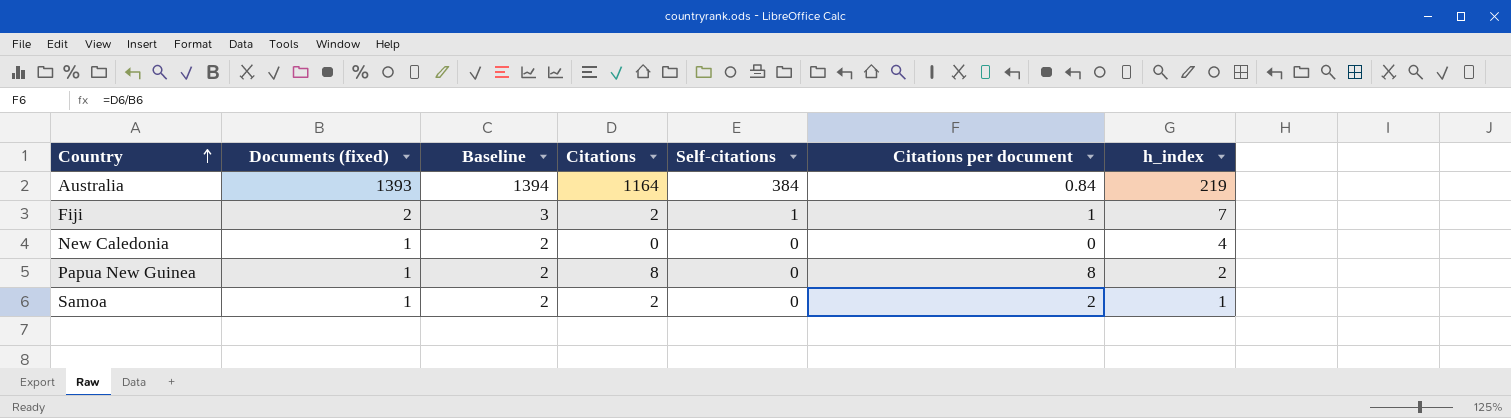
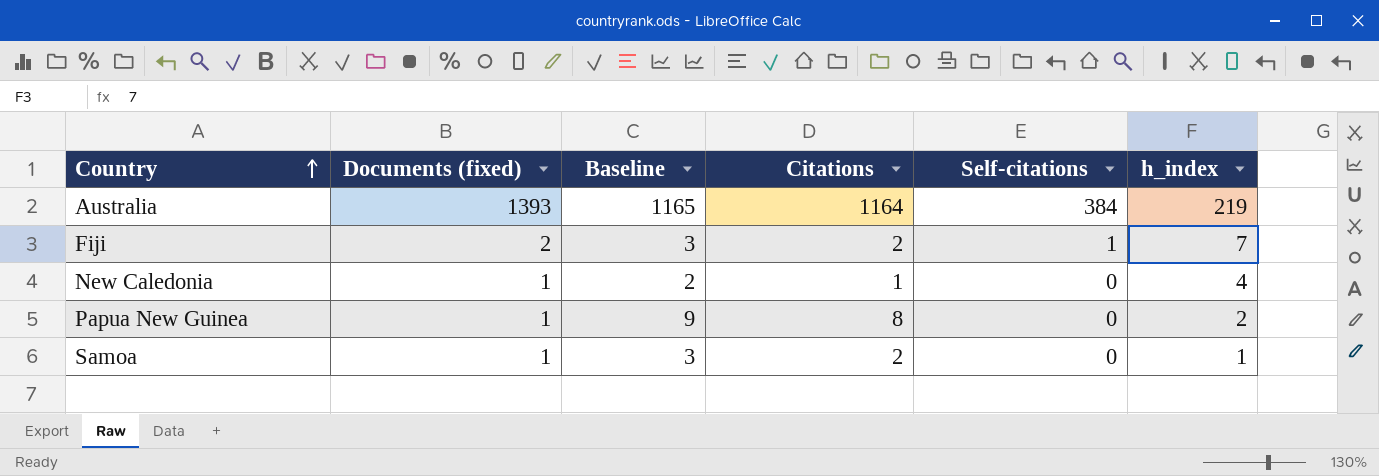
column Citations per document | formula: [Citations] / [Documents (fixed)] -> none
column Baseline | formula: [Documents (fixed)] + 1 -> [Citations] + 1
New Caledonia | Citations: 0 -> 1

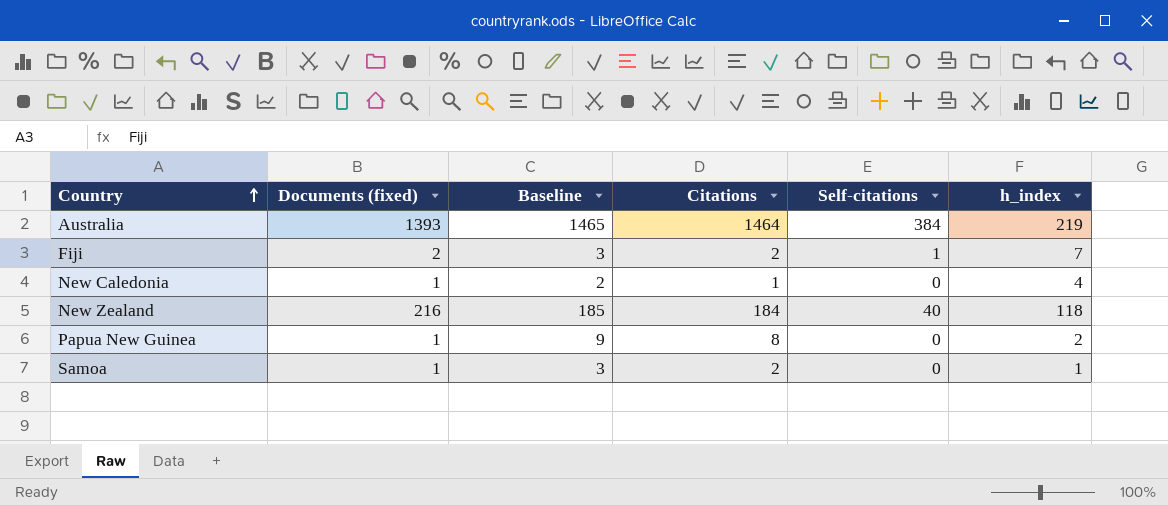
Australia | Baseline: 1165 -> 1465
Australia | Citations: 1164 -> 1464
row New Zealand: none -> 216 | 185 | 184 | 40 | 118

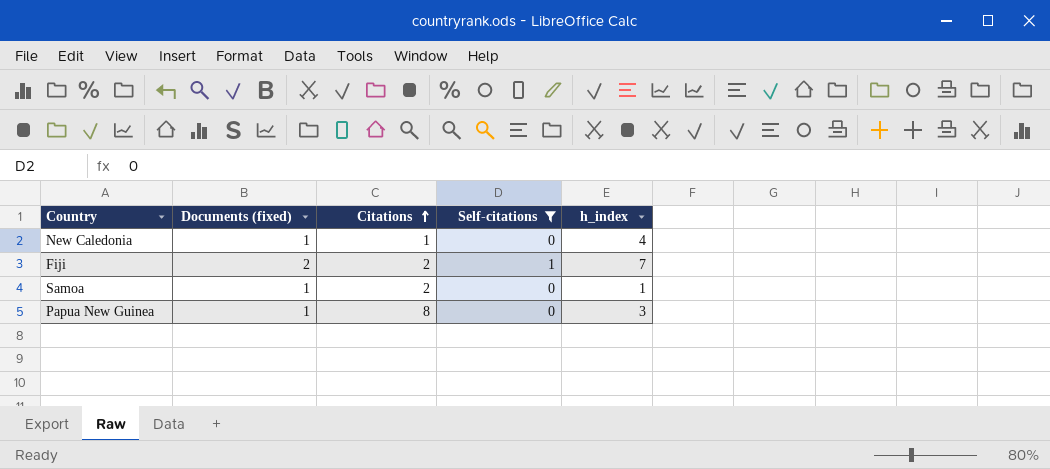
filter: none -> Self-citations <= 1
row order: Country ascending -> Citations ascending
column Baseline | formula: [Citations] + 1 -> none
Papua New Guinea | h_index: 2 -> 3

